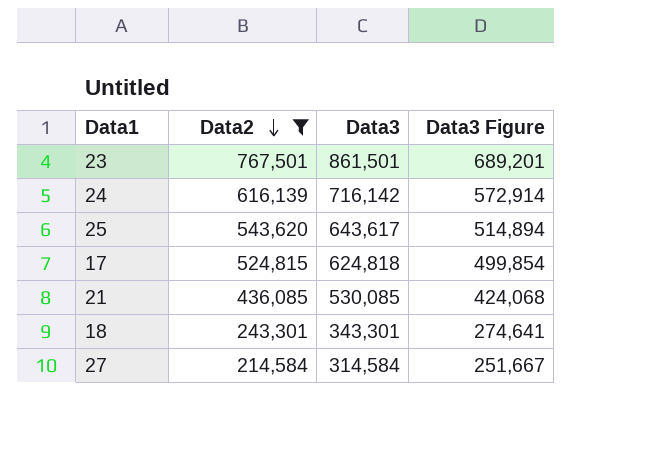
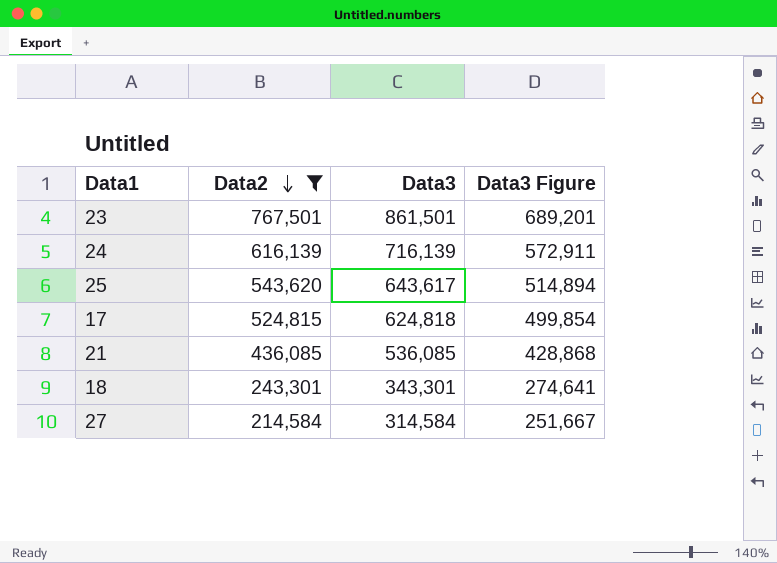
24 | Data3: 716,142 -> 716,139
24 | Data3 Figure: 572,914 -> 572,911
21 | Data3: 530,085 -> 536,085
21 | Data3 Figure: 424,068 -> 428,868

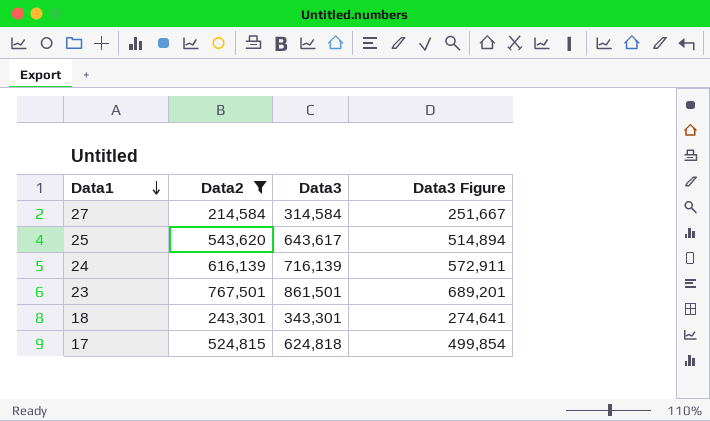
row order: Data2 descending -> Data1 descending
row 21: 436,085 | 536,085 | 428,868 -> none

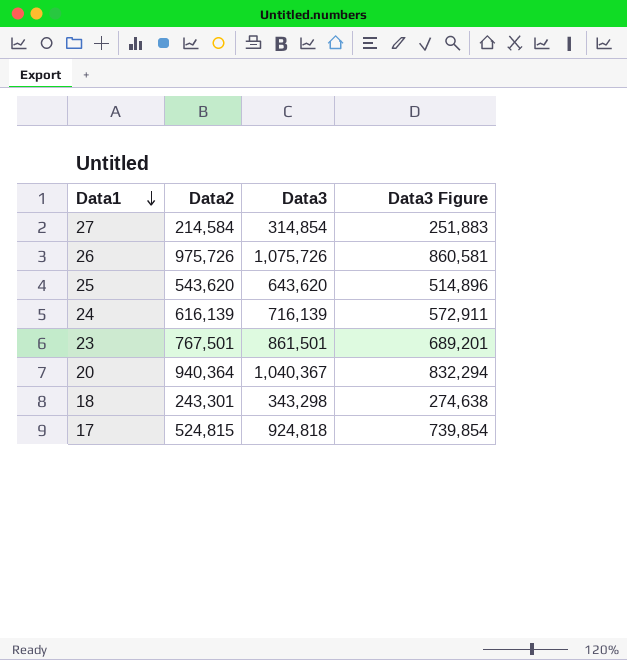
filter: Data2 <= 767,501 -> none
27 | Data3: 314,584 -> 314,854
27 | Data3 Figure: 251,667 -> 251,883
25 | Data3: 643,617 -> 643,620
25 | Data3 Figure: 514,894 -> 514,896
18 | Data3: 343,301 -> 343,298
18 | Data3 Figure: 274,641 -> 274,638
17 | Data3: 624,818 -> 924,818
17 | Data3 Figure: 499,854 -> 739,854

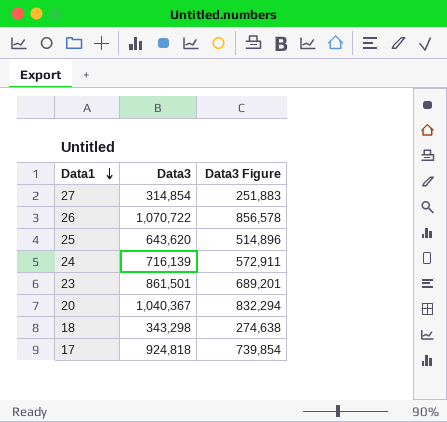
column Data2 | position: 2 -> none
26 | Data3: 1,075,726 -> 1,070,722
26 | Data3 Figure: 860,581 -> 856,578

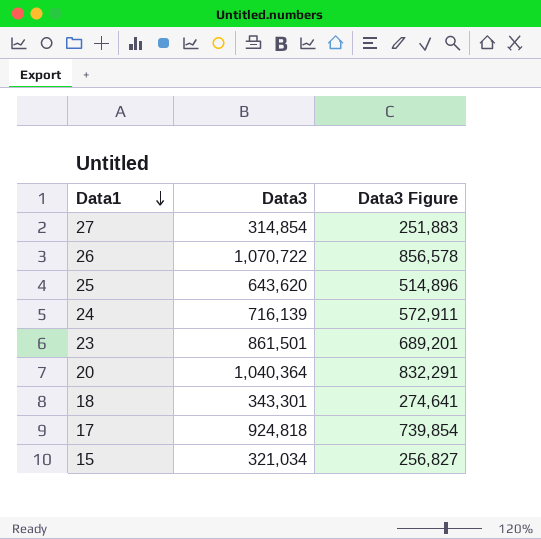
20 | Data3: 1,040,367 -> 1,040,364
20 | Data3 Figure: 832,294 -> 832,291
18 | Data3: 343,298 -> 343,301
18 | Data3 Figure: 274,638 -> 274,641
row 15: none -> 321,034 | 256,827

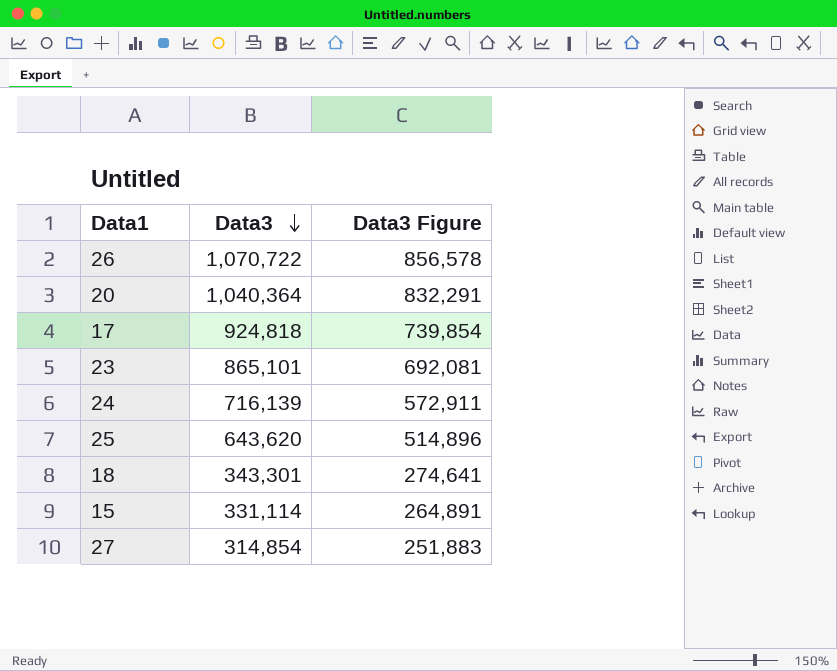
row order: Data1 descending -> Data3 descending
23 | Data3: 861,501 -> 865,101
23 | Data3 Figure: 689,201 -> 692,081
15 | Data3: 321,034 -> 331,114
15 | Data3 Figure: 256,827 -> 264,891

